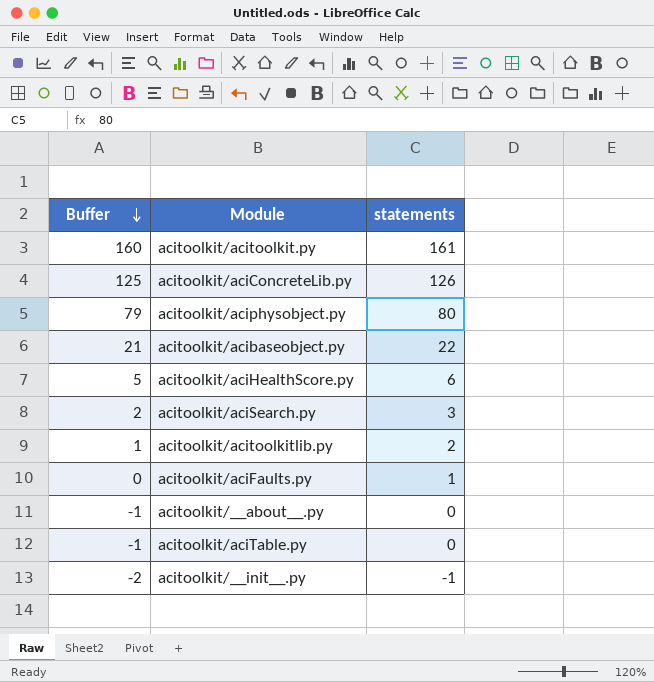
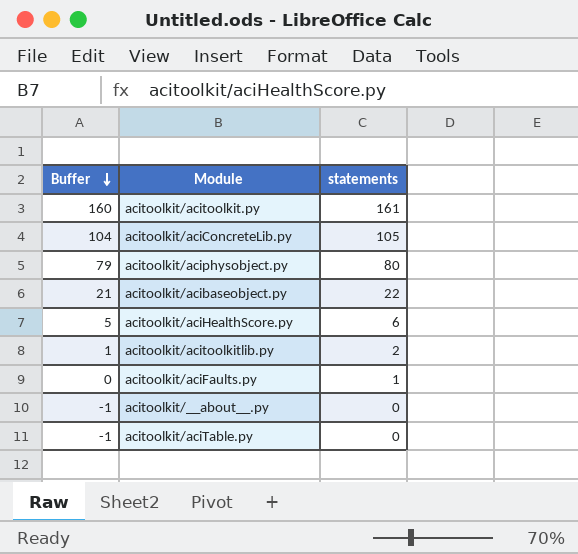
row acitoolkit/aciSearch.py: 2 | 3 -> none
row acitoolkit/__init__.py: -2 | -1 -> none
acitoolkit/aciConcreteLib.py | Buffer: 125 -> 104
acitoolkit/aciConcreteLib.py | statements: 126 -> 105

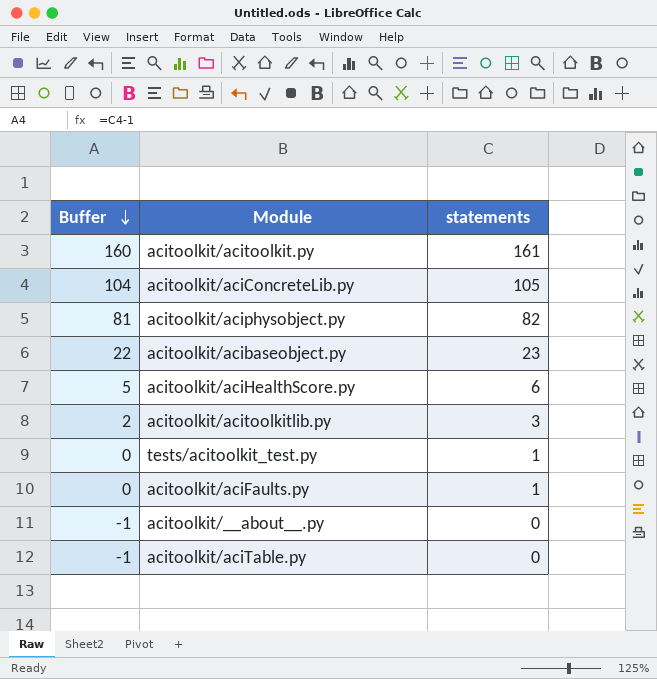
acitoolkit/aciphysobject.py | Buffer: 79 -> 81
acitoolkit/aciphysobject.py | statements: 80 -> 82
acitoolkit/acibaseobject.py | Buffer: 21 -> 22
acitoolkit/acibaseobject.py | statements: 22 -> 23
acitoolkit/acitoolkitlib.py | Buffer: 1 -> 2
acitoolkit/acitoolkitlib.py | statements: 2 -> 3
row tests/acitoolkit_test.py: none -> 0 | 1

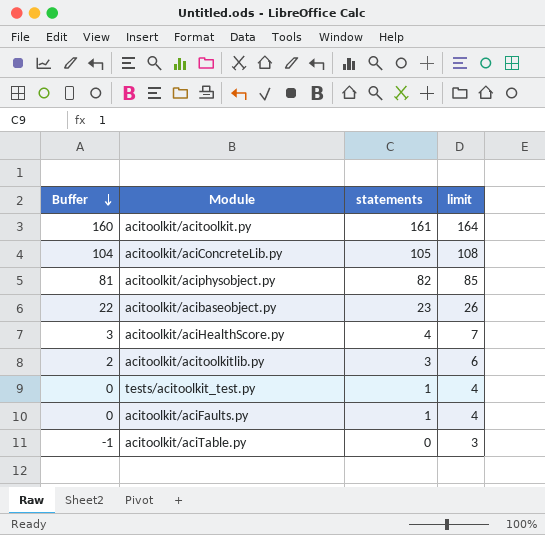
column limit | formula: none -> [statements] + 3
row acitoolkit/__about__.py: -1 | 0 -> none
acitoolkit/aciHealthScore.py | Buffer: 5 -> 3
acitoolkit/aciHealthScore.py | statements: 6 -> 4

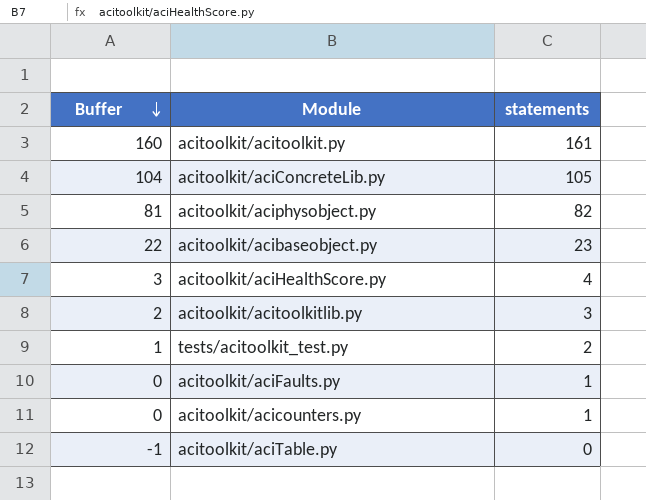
column limit | formula: [statements] + 3 -> none
tests/acitoolkit_test.py | Buffer: 0 -> 1
tests/acitoolkit_test.py | statements: 1 -> 2
row acitoolkit/acicounters.py: none -> 0 | 1

